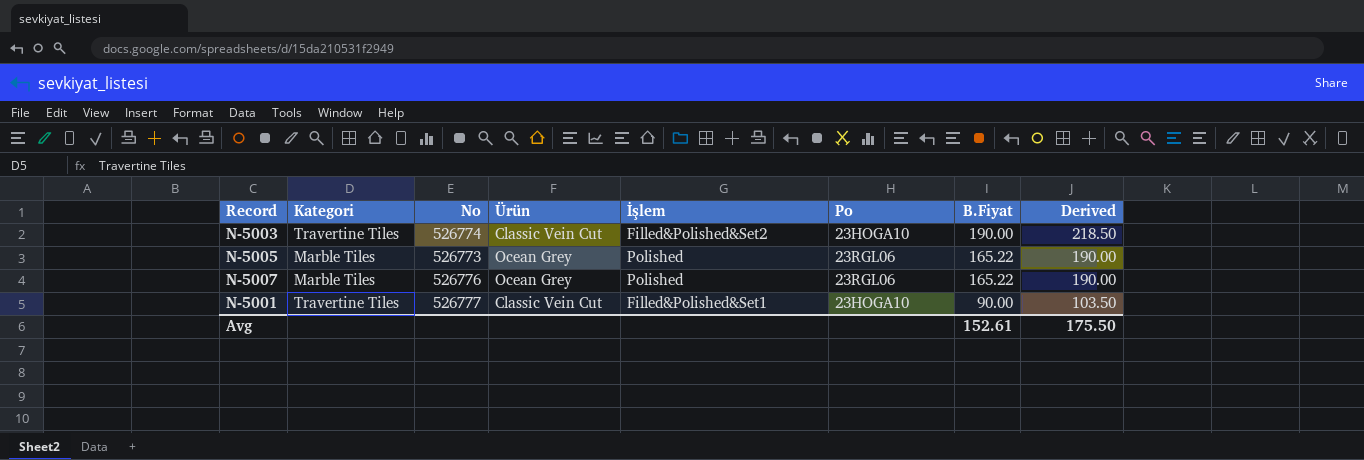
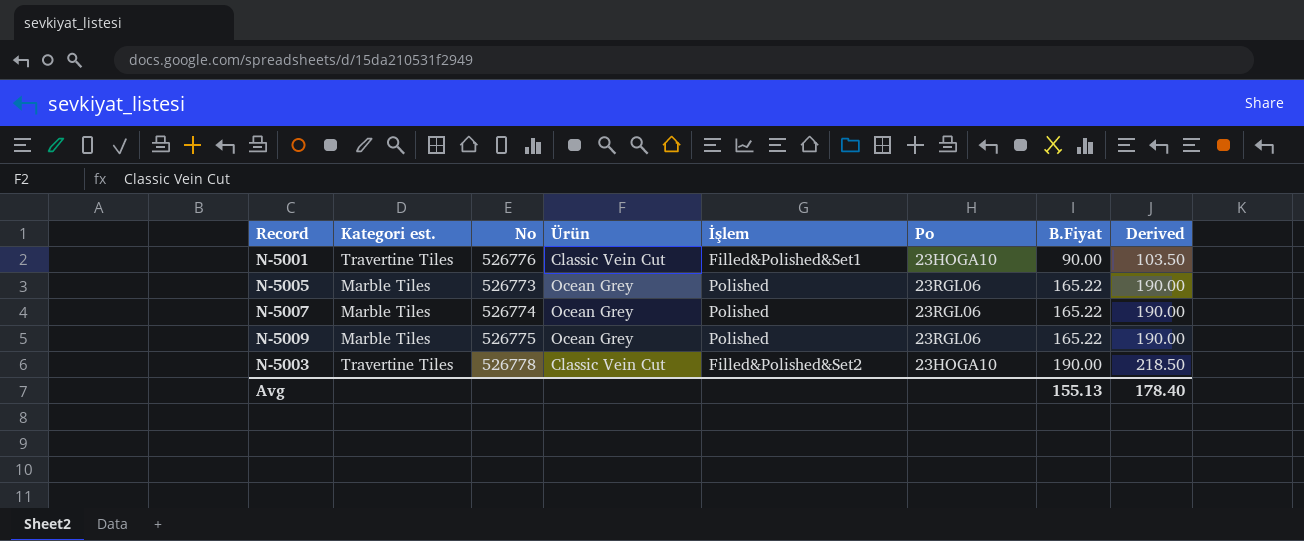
row order: B.Fiyat descending -> B.Fiyat ascending
column name: Kategori -> Kategori est.
N-5001 | No: 526777 -> 526776
N-5007 | No: 526776 -> 526774
row N-5009: none -> Marble Tiles | 526775 | Ocean Grey | Polished | 23RGL06 | 165.22 | 190.00
N-5003 | No: 526774 -> 526778
Avg | B.Fiyat: 152.61 -> 155.13
Avg | Derived: 175.50 -> 178.40

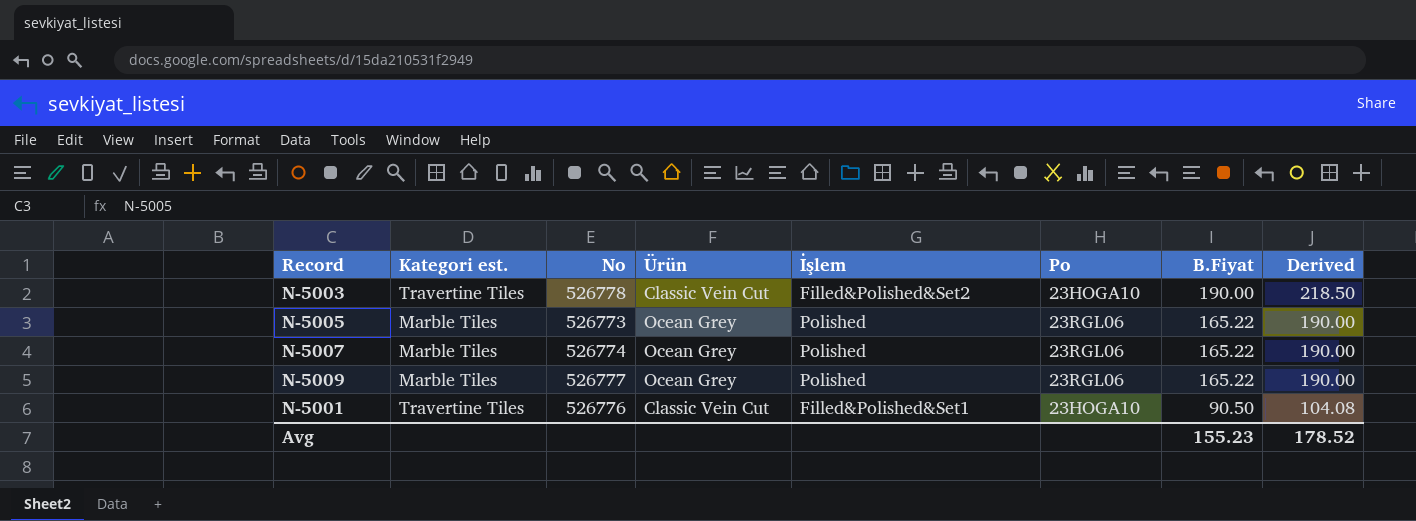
row order: B.Fiyat ascending -> B.Fiyat descending
N-5009 | No: 526775 -> 526777
N-5001 | B.Fiyat: 90.00 -> 90.50
N-5001 | Derived: 103.50 -> 104.08
Avg | B.Fiyat: 155.13 -> 155.23
Avg | Derived: 178.40 -> 178.52

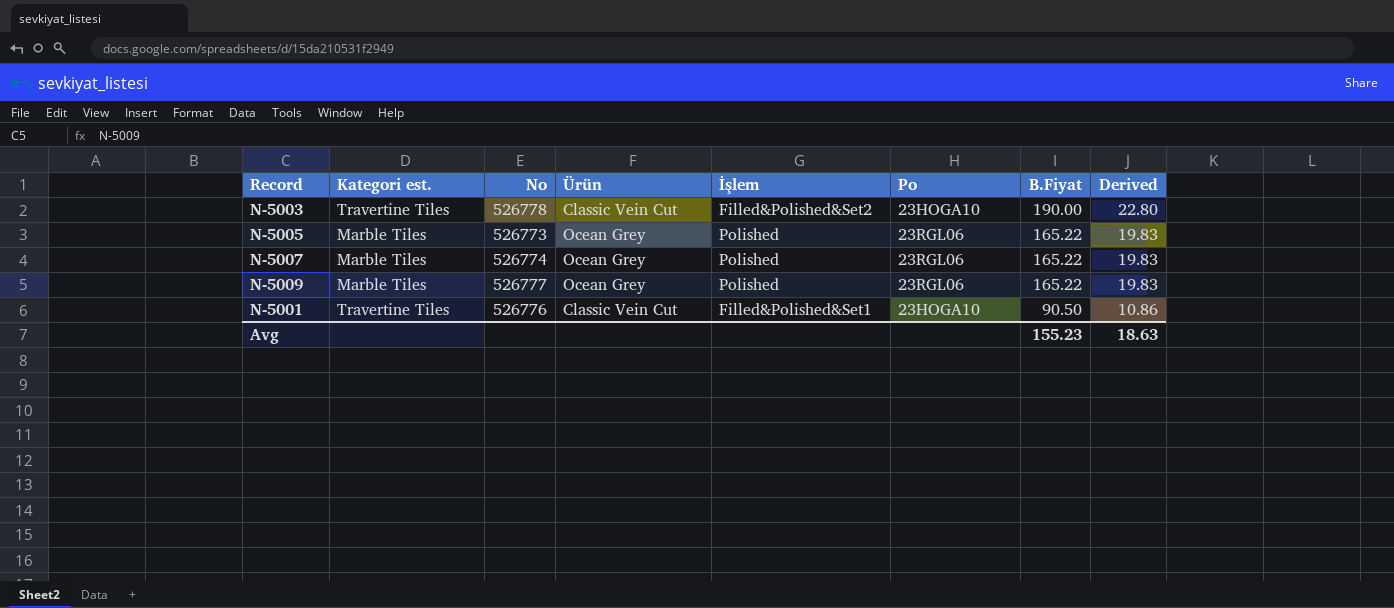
column Derived | formula: [B.Fiyat] * 1.15 -> [B.Fiyat] * 0.12
Avg | Derived: 178.52 -> 18.63

